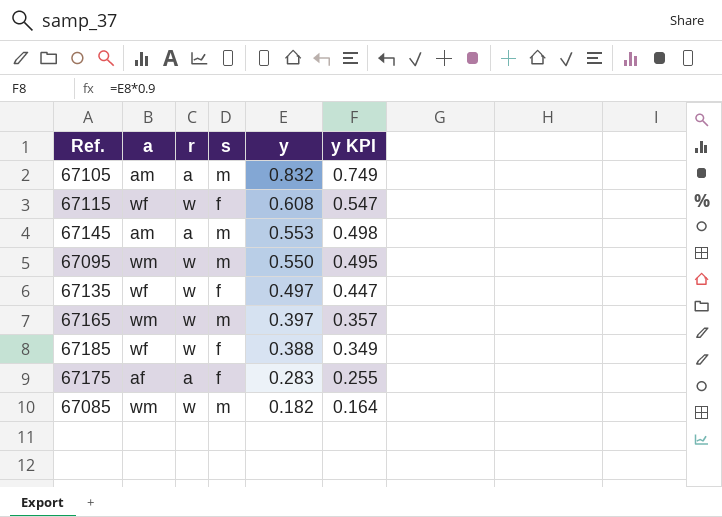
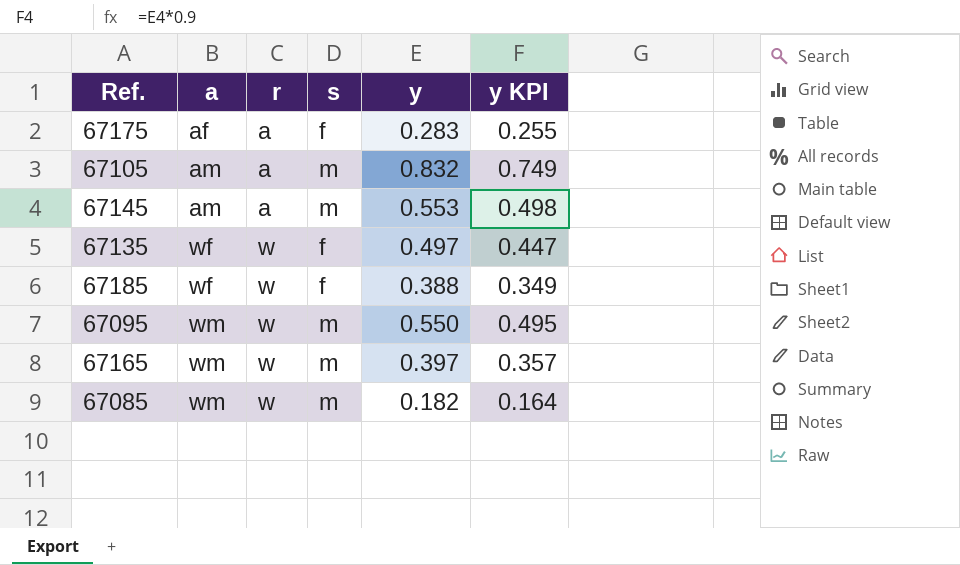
row order: y descending -> a ascending
row 67115: wf | w | f | 0.608 | 0.547 -> none

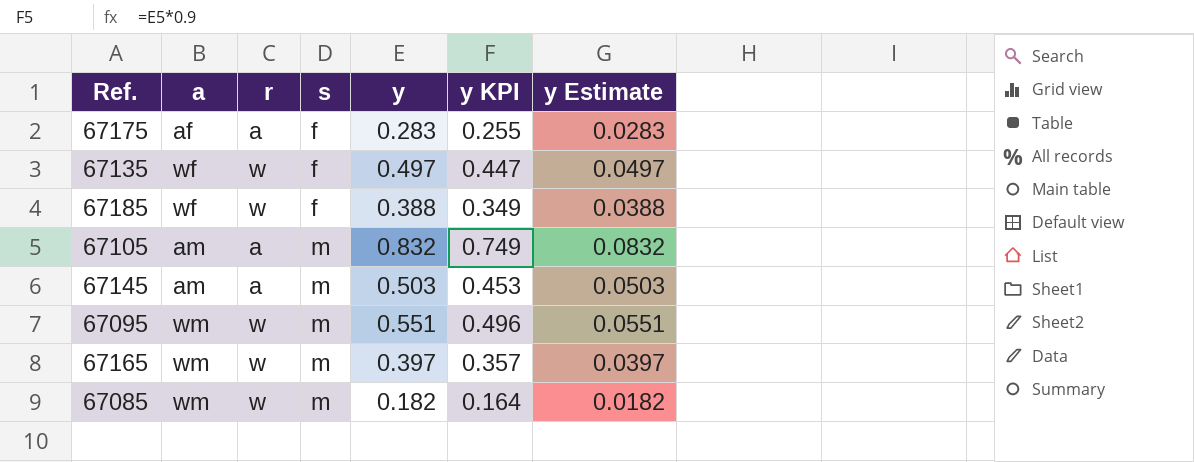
row order: a ascending -> s ascending
column y Estimate | formula: none -> [y] * 0.1
67145 | y: 0.553 -> 0.503
67145 | y KPI: 0.498 -> 0.453
67095 | y: 0.550 -> 0.551
67095 | y KPI: 0.495 -> 0.496

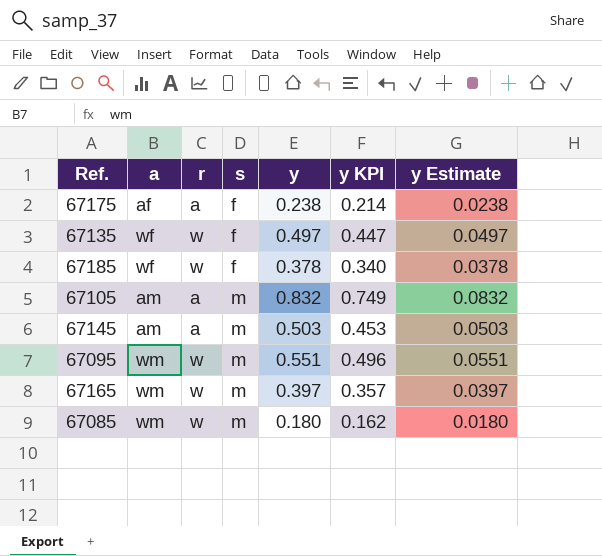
67175 | y: 0.283 -> 0.238
67175 | y KPI: 0.255 -> 0.214
67175 | y Estimate: 0.0283 -> 0.0238
67185 | y: 0.388 -> 0.378
67185 | y KPI: 0.349 -> 0.340
67185 | y Estimate: 0.0388 -> 0.0378
67085 | y: 0.182 -> 0.180
67085 | y KPI: 0.164 -> 0.162
67085 | y Estimate: 0.0182 -> 0.0180

